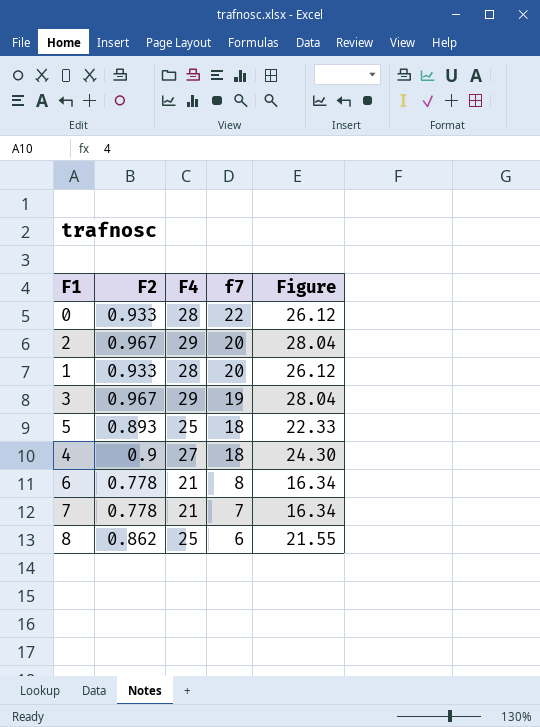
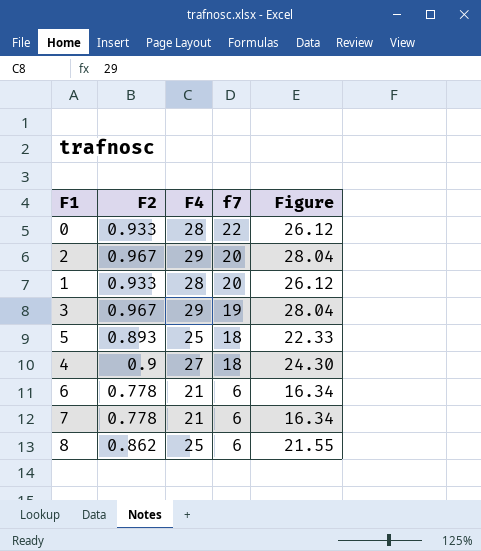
6 | f7: 8 -> 6
7 | f7: 7 -> 6

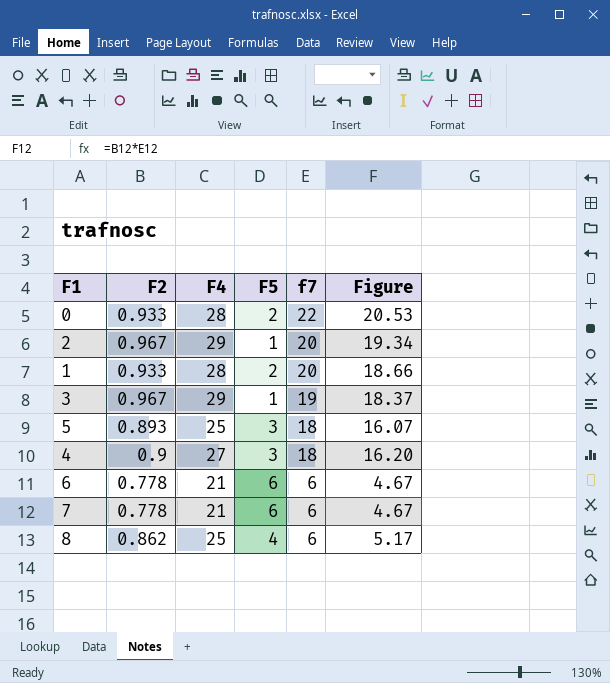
column F5 | position: none -> 4
column Figure | formula: [F2] * [F4] -> [F2] * [f7]

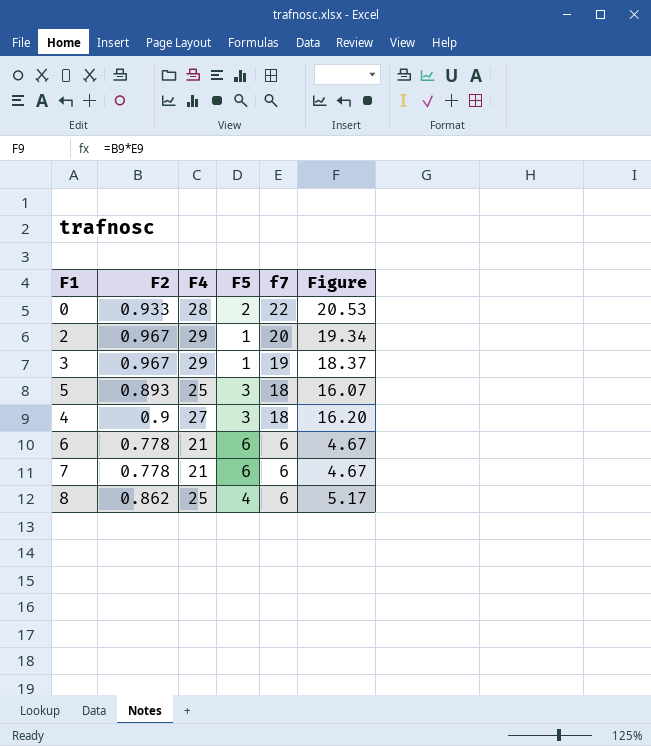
row 1: 0.933 | 28 | 2 | 20 | 18.66 -> none

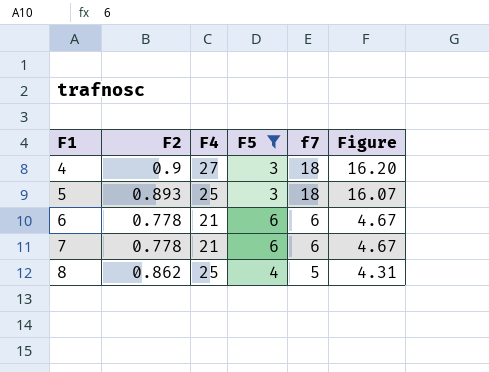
filter: none -> F5 >= 3
row order: f7 descending -> F1 ascending
8 | f7: 6 -> 5
8 | Figure: 5.17 -> 4.31

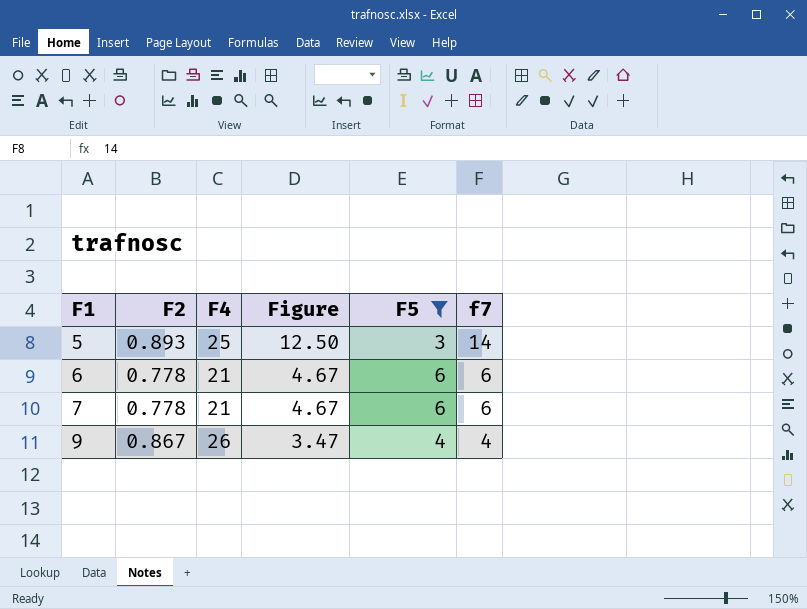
column Figure | position: 6 -> 4
row 4: 0.9 | 27 | 3 | 18 | 16.20 -> none
row 8: 0.862 | 25 | 4 | 5 | 4.31 -> none
5 | Figure: 16.07 -> 12.50
5 | f7: 18 -> 14
row 9: none -> 0.867 | 26 | 3.47 | 4 | 4

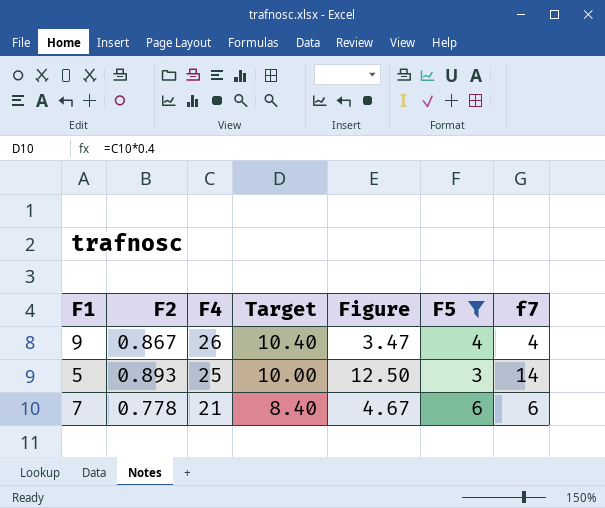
row order: F1 ascending -> F4 descending
column Target | formula: none -> [F4] * 0.4
row 6: 0.778 | 21 | 4.67 | 6 | 6 -> none

